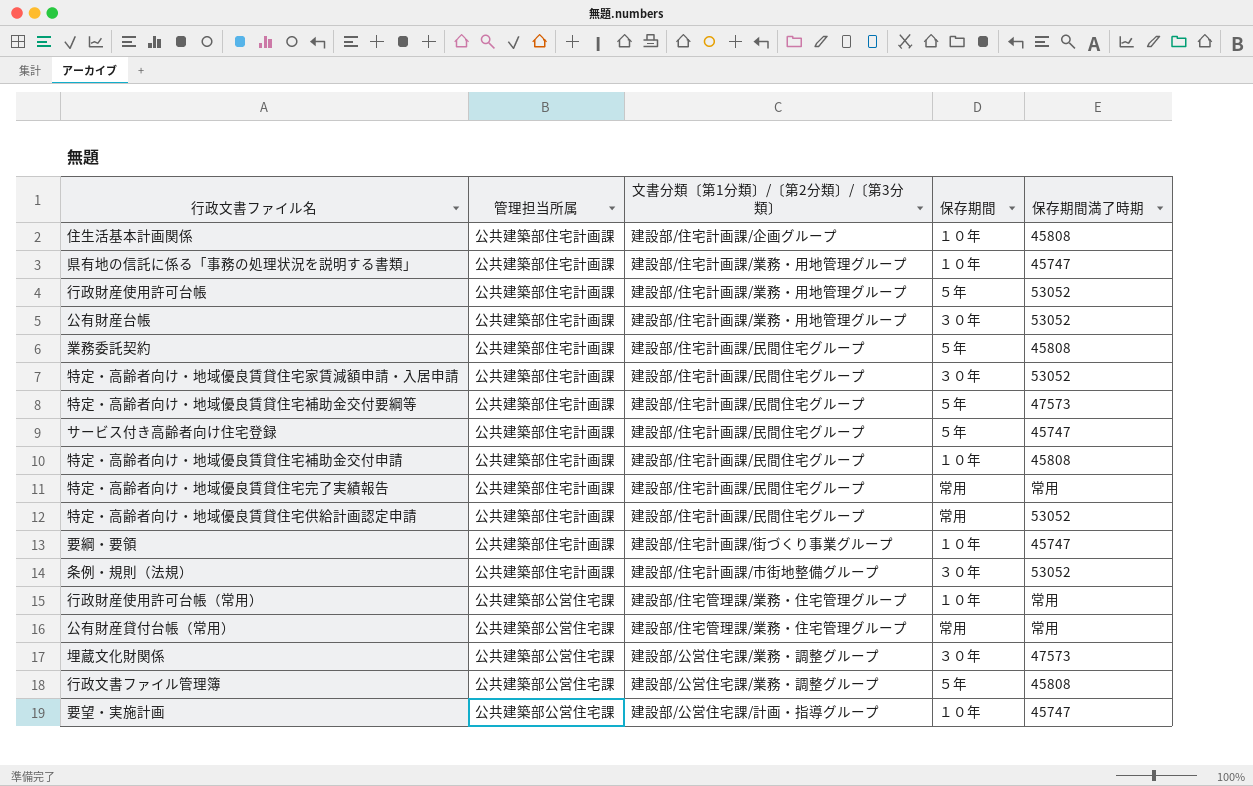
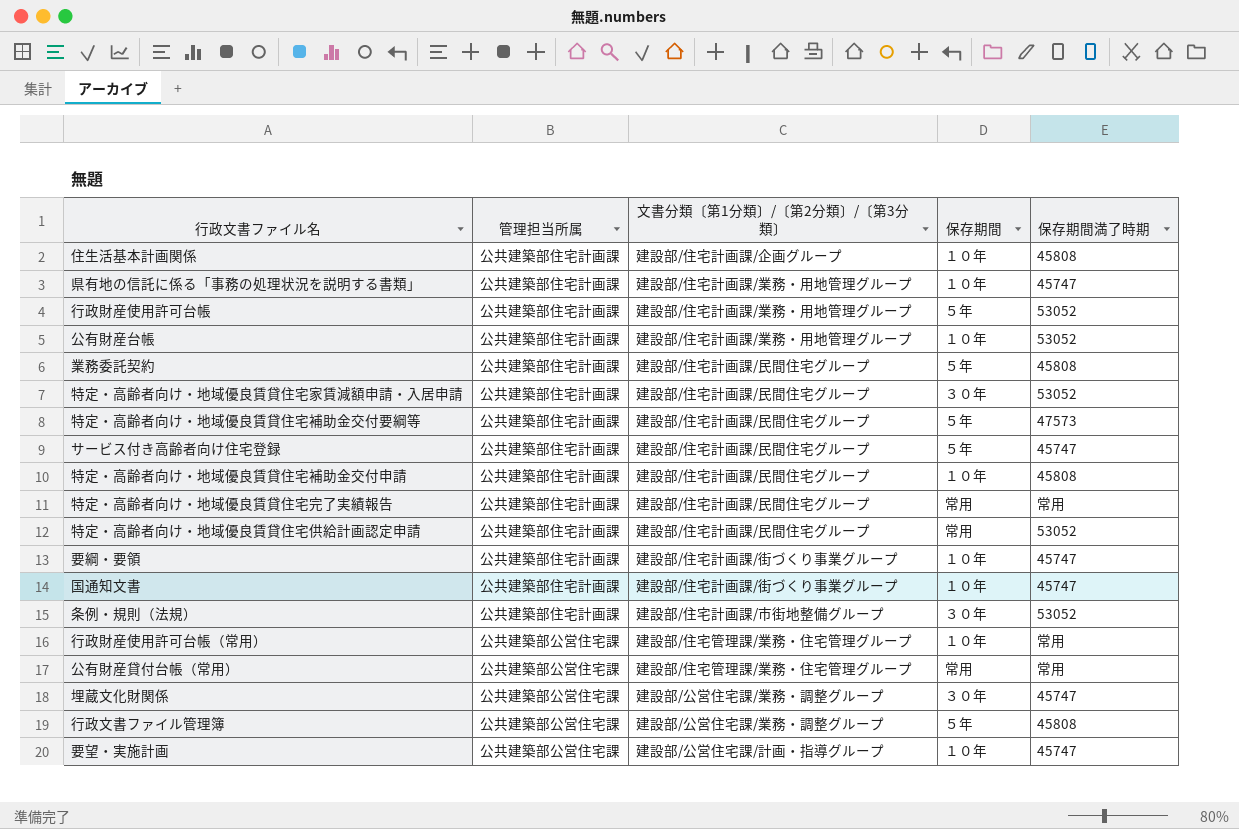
公有財産台帳 | 保存期間: ３０年 -> １０年
row 国通知文書: none -> 公共建築部住宅計画課 | 建設部/住宅計画課/街づくり事業グループ | １０年 | 45747
埋蔵文化財関係 | 保存期間満了時期: 47573 -> 45747

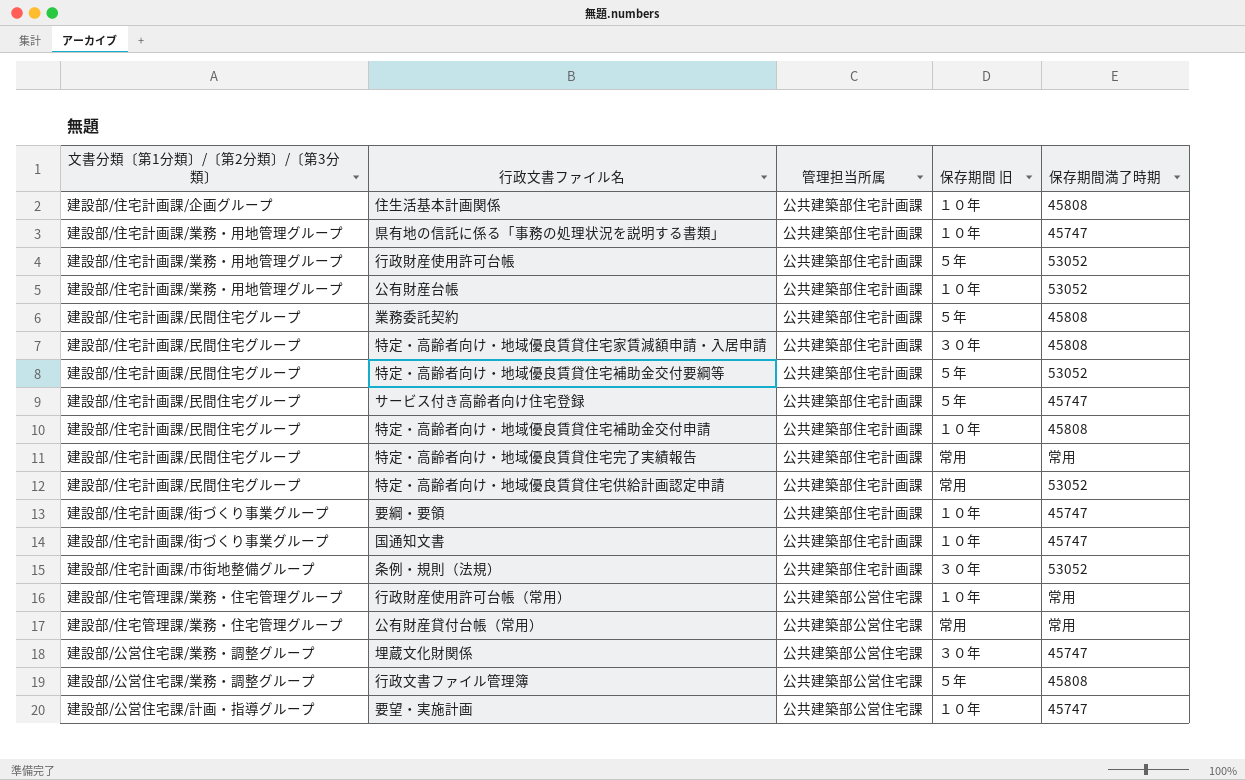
column 文書分類〔第1分類〕/〔第2分類〕/〔第3分類〕 | position: 3 -> 1
column name: 保存期間 -> 保存期間 旧
特定・高齢者向け・地域優良賃貸住宅家賃減額申請・入居申請 | 保存期間満了時期: 53052 -> 45808
特定・高齢者向け・地域優良賃貸住宅補助金交付要綱等 | 保存期間満了時期: 47573 -> 53052

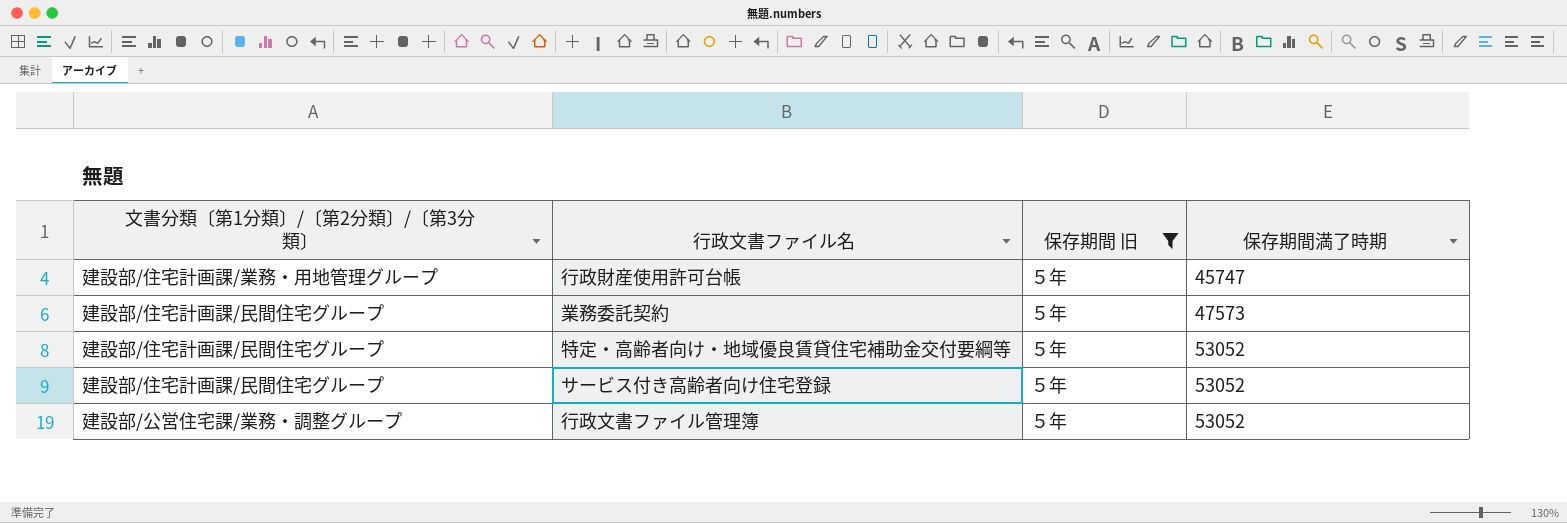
filter: none -> 保存期間 旧 = ５年
column 管理担当所属 | position: 3 -> none
行政財産使用許可台帳 | 保存期間満了時期: 53052 -> 45747
業務委託契約 | 保存期間満了時期: 45808 -> 47573
サービス付き高齢者向け住宅登録 | 保存期間満了時期: 45747 -> 53052
行政文書ファイル管理簿 | 保存期間満了時期: 45808 -> 53052

